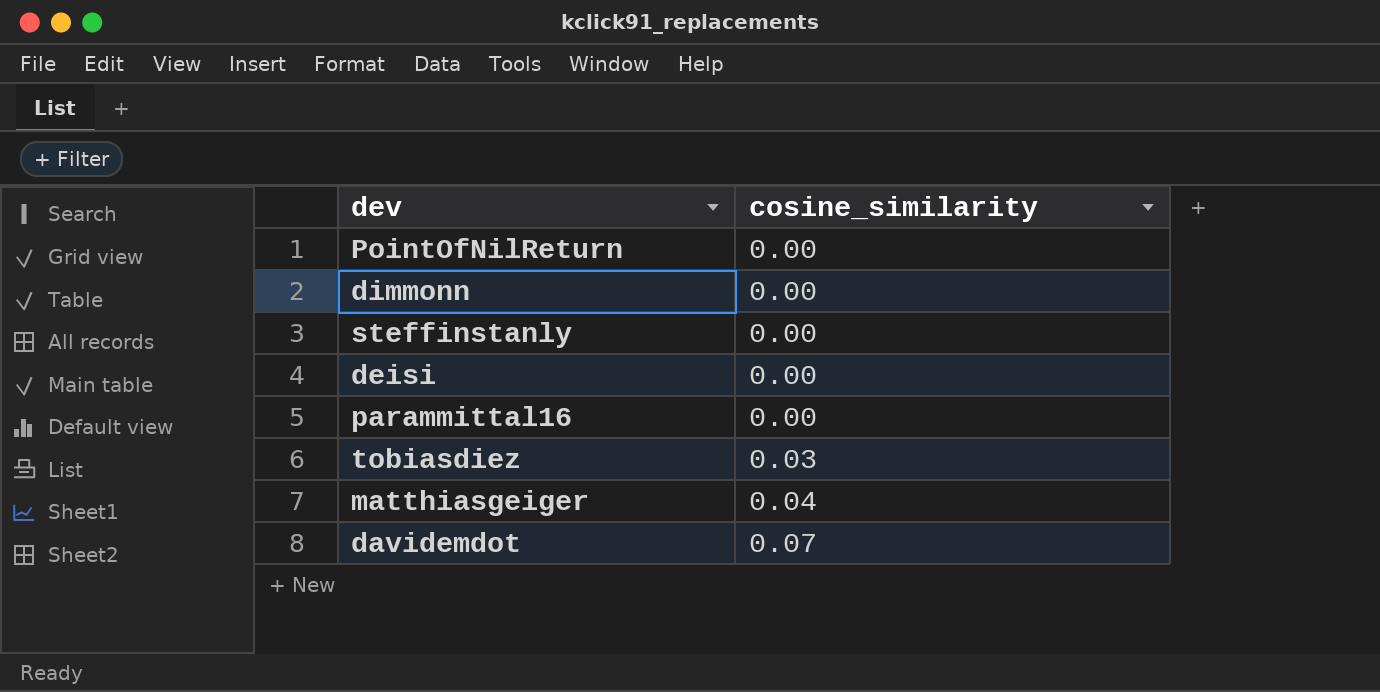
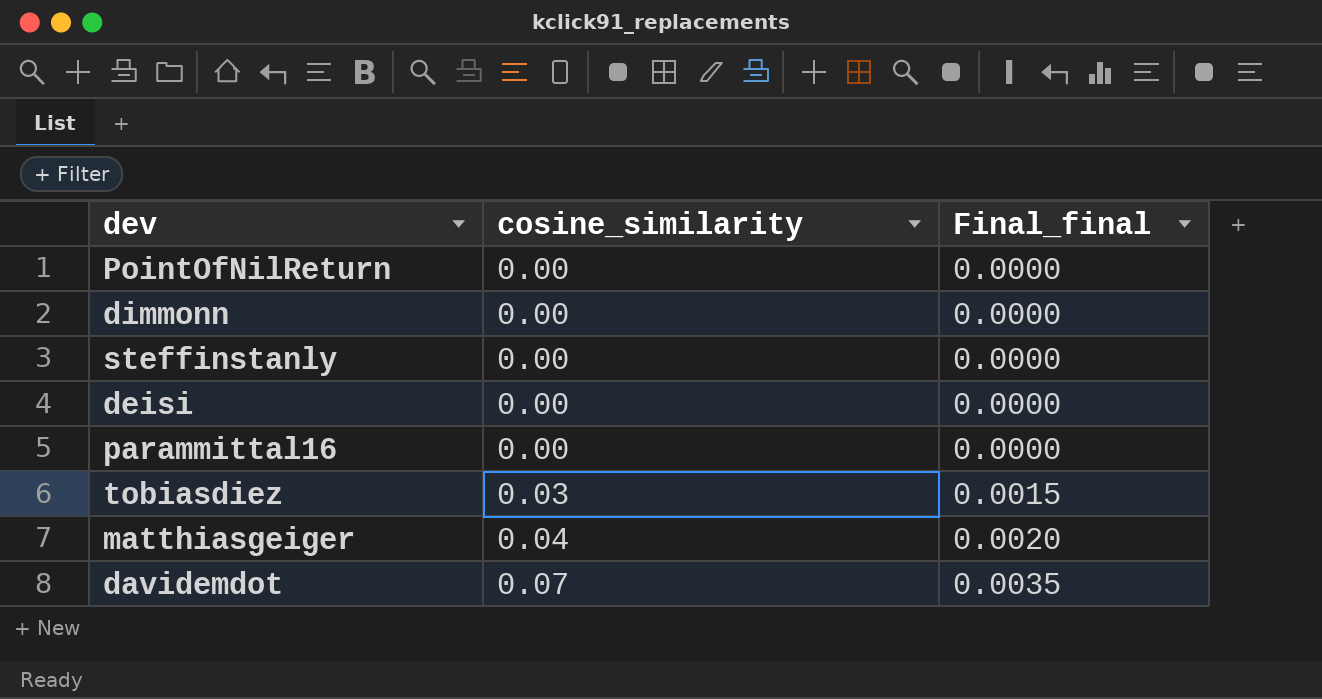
column Final_final | formula: none -> [cosine_similarity] * 0.05

